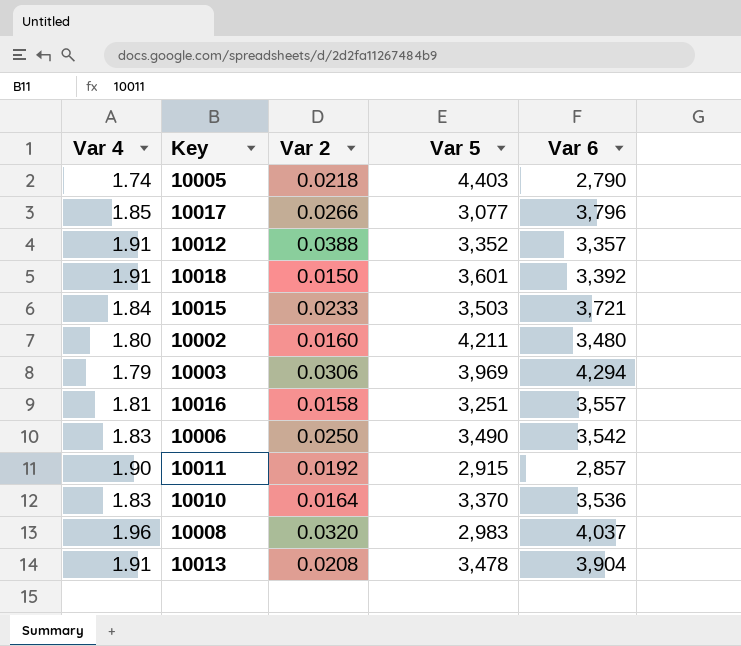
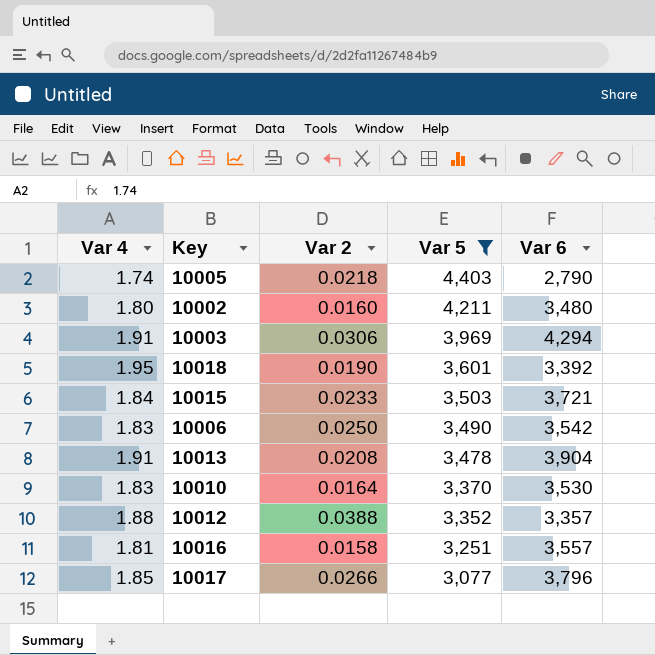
filter: none -> Var 5 >= 3,077
row order: none -> Var 5 descending
10003 | Var 4: 1.79 -> 1.91
10018 | Var 4: 1.91 -> 1.95
10018 | Var 2: 0.0150 -> 0.0190
10010 | Var 6: 3,536 -> 3,530
10012 | Var 4: 1.91 -> 1.88

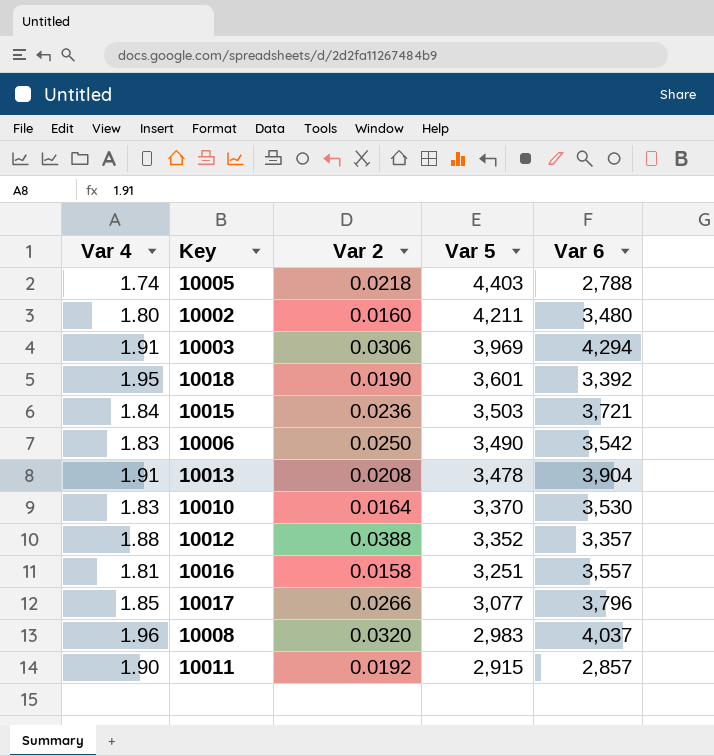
filter: Var 5 >= 3,077 -> none
10005 | Var 6: 2,790 -> 2,788
10015 | Var 2: 0.0233 -> 0.0236

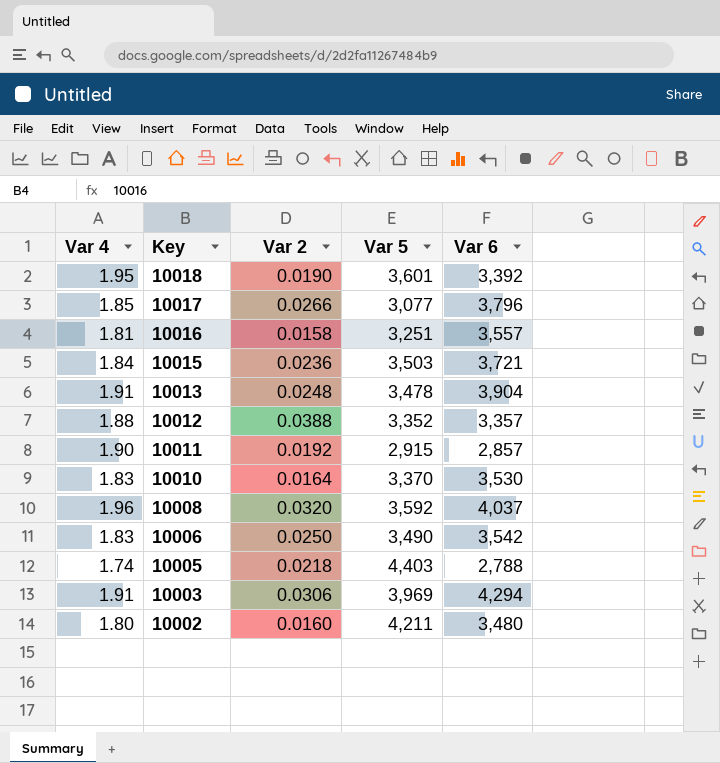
row order: Var 5 descending -> Key descending
10013 | Var 2: 0.0208 -> 0.0248
10008 | Var 5: 2,983 -> 3,592

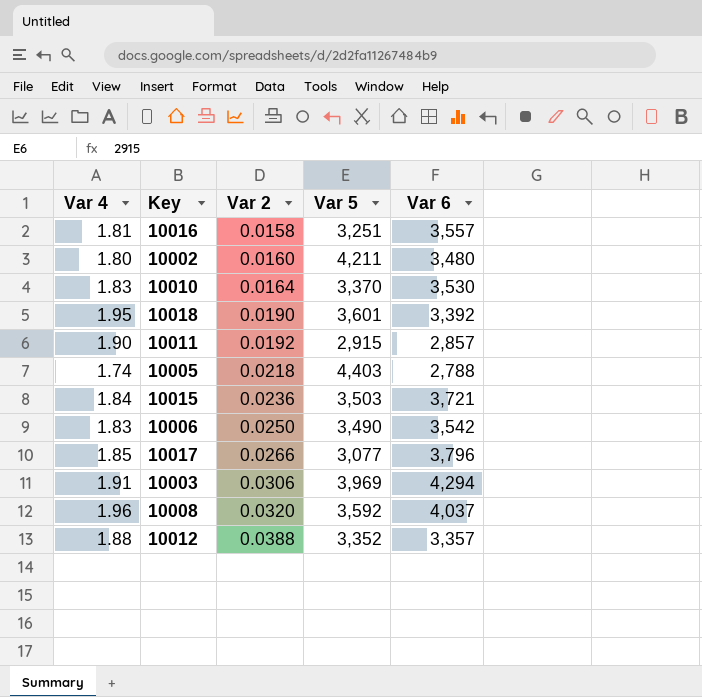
row order: Key descending -> Var 2 ascending
row 10013: 1.91 | 0.0248 | 3,478 | 3,904 -> none

